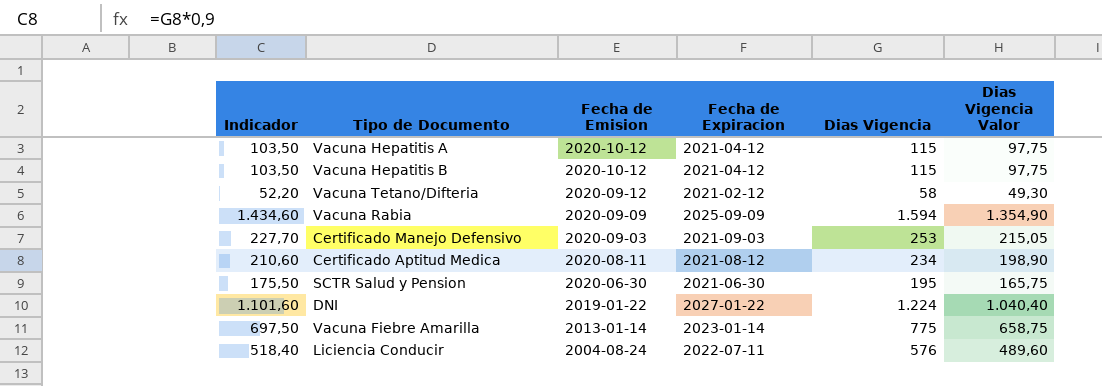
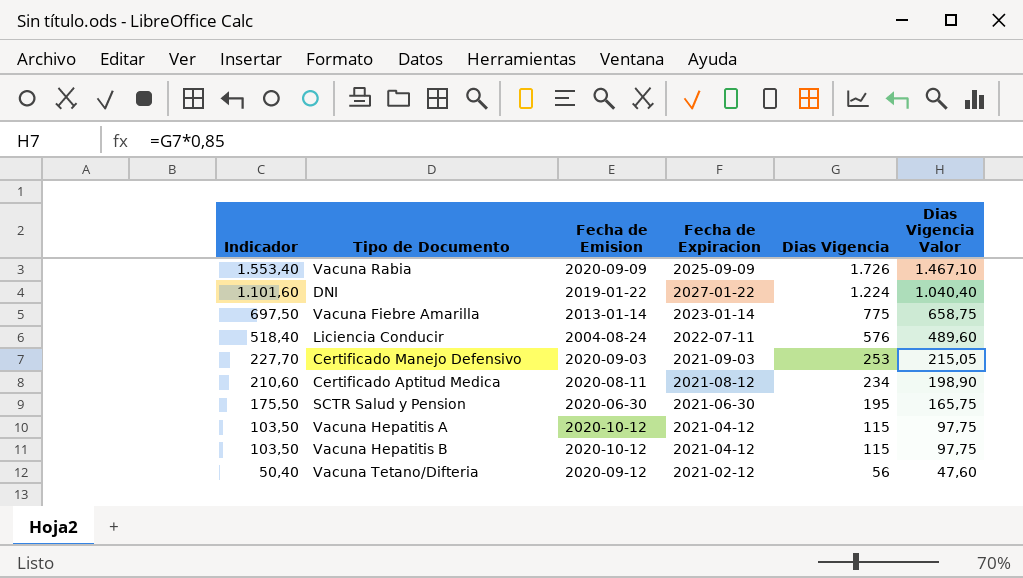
row order: Fecha de Emision descending -> Indicador descending
Vacuna Rabia | Indicador: 1.434,60 -> 1.553,40
Vacuna Rabia | Dias Vigencia: 1.594 -> 1.726
Vacuna Rabia | Dias Vigencia Valor: 1.354,90 -> 1.467,10
Vacuna Tetano/Difteria | Indicador: 52,20 -> 50,40
Vacuna Tetano/Difteria | Dias Vigencia: 58 -> 56
Vacuna Tetano/Difteria | Dias Vigencia Valor: 49,30 -> 47,60

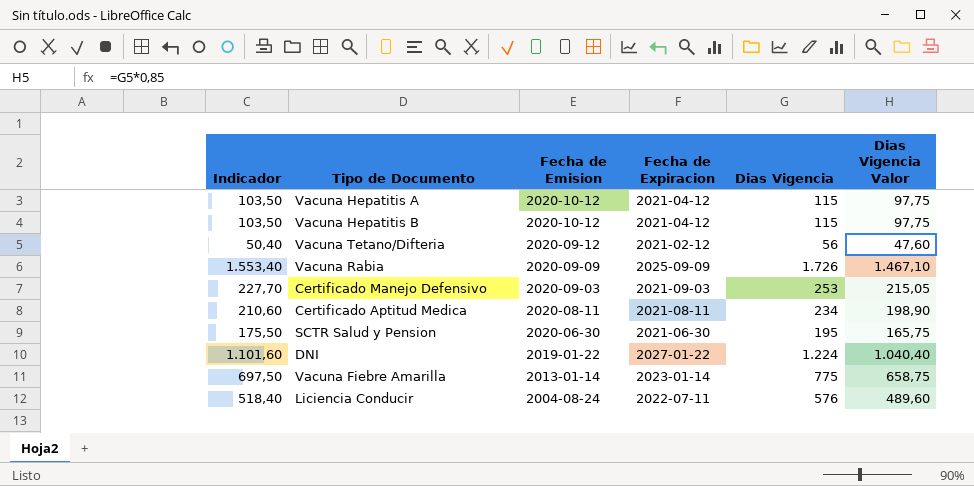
row order: Indicador descending -> Fecha de Emision descending
Certificado Aptitud Medica | Fecha de Expiracion: 2021-08-12 -> 2021-08-11

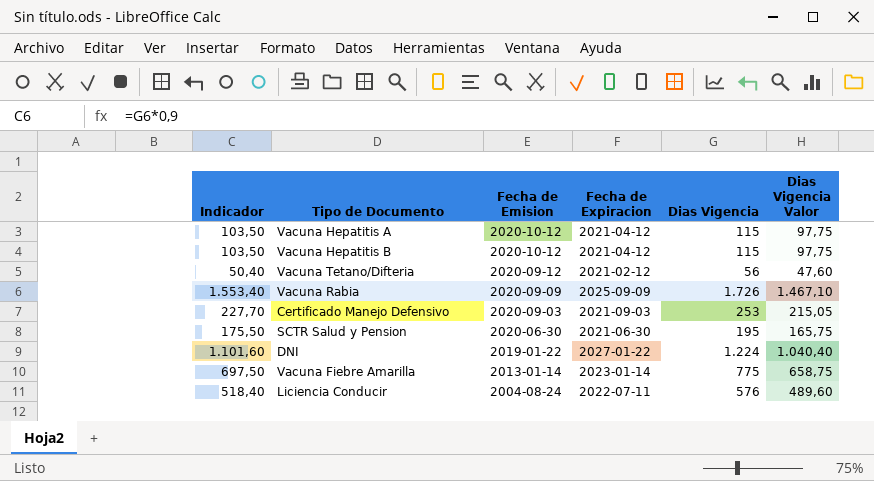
row Certificado Aptitud Medica: 210,60 | 2020-08-11 | 2021-08-11 | 234 | 198,90 -> none

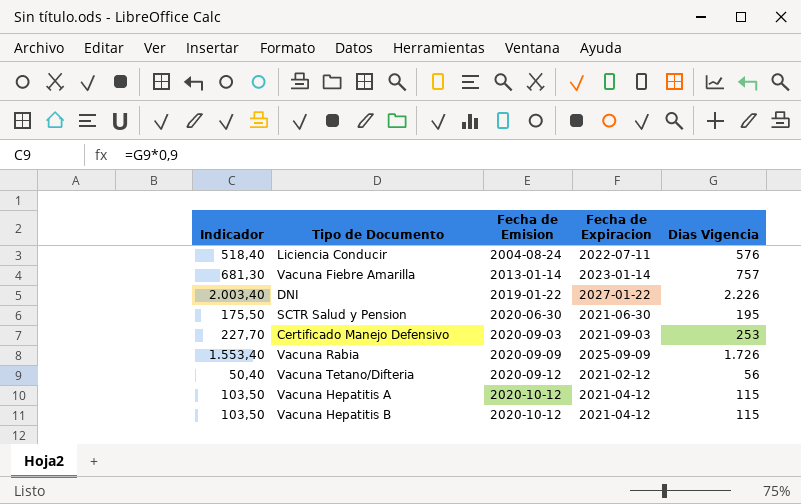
row order: Fecha de Emision descending -> Fecha de Emision ascending
column Dias Vigencia Valor | formula: [Dias Vigencia] * 0,85 -> none
Vacuna Fiebre Amarilla | Indicador: 697,50 -> 681,30
Vacuna Fiebre Amarilla | Dias Vigencia: 775 -> 757
DNI | Indicador: 1.101,60 -> 2.003,40
DNI | Dias Vigencia: 1.224 -> 2.226

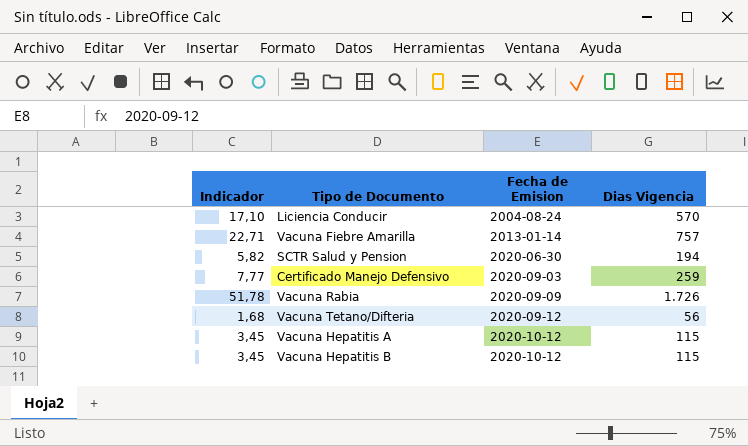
column Fecha de Expiracion | position: 4 -> none
column Indicador | formula: [Dias Vigencia] * 0,9 -> [Dias Vigencia] * 0,03
row DNI: 2.003,40 | 2019-01-22 | 2027-01-22 | 2.226 -> none
Liciencia Conducir | Dias Vigencia: 576 -> 570
SCTR Salud y Pension | Dias Vigencia: 195 -> 194
Certificado Manejo Defensivo | Dias Vigencia: 253 -> 259

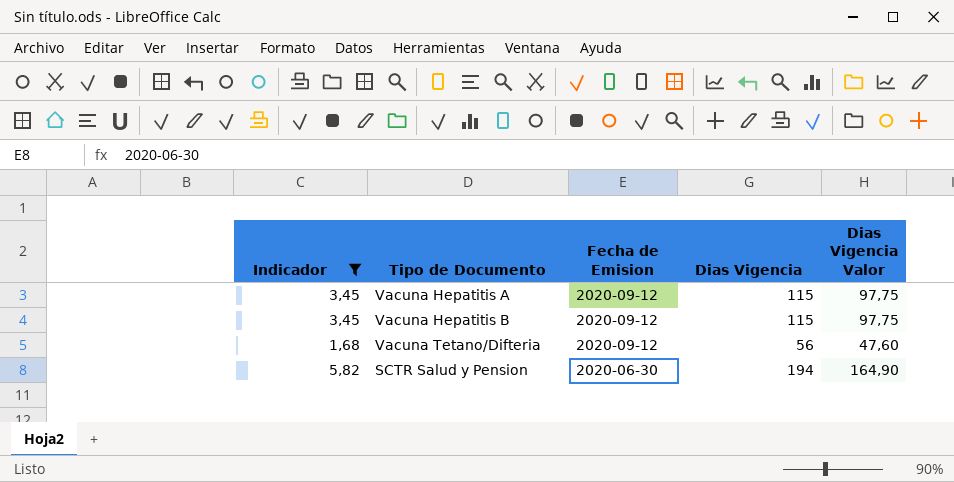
filter: none -> Indicador <= 5,82
row order: Fecha de Emision ascending -> Fecha de Emision descending
column Dias Vigencia Valor | formula: none -> [Dias Vigencia] * 0,85
Vacuna Hepatitis A | Fecha de Emision: 2020-10-12 -> 2020-09-12
Vacuna Hepatitis B | Fecha de Emision: 2020-10-12 -> 2020-09-12

